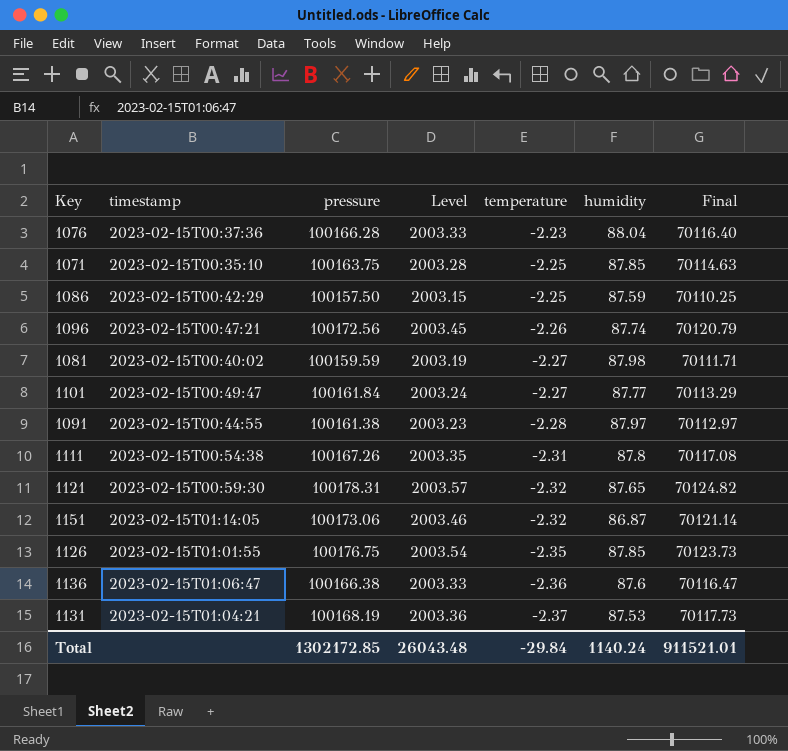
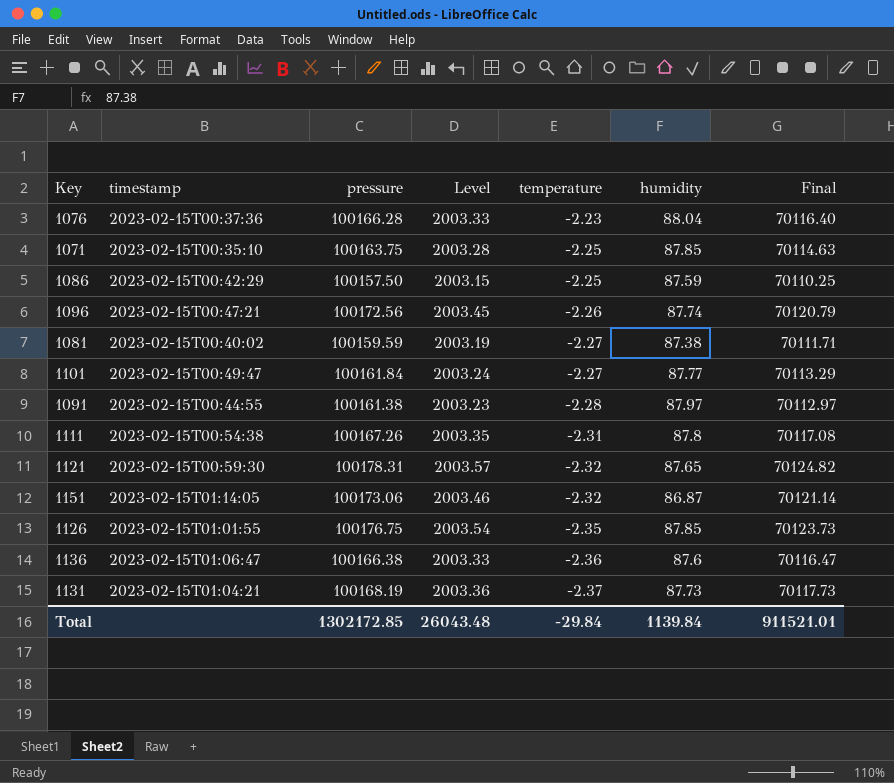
1081 | humidity: 87.98 -> 87.38
1131 | humidity: 87.53 -> 87.73
Total | humidity: 1140.24 -> 1139.84

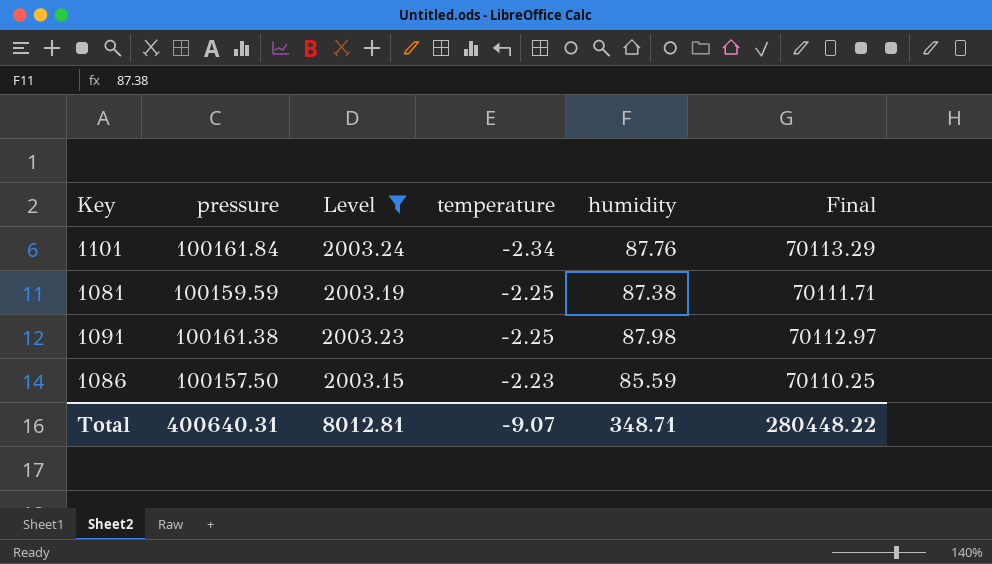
filter: none -> Level <= 2003.24
row order: temperature descending -> temperature ascending
column timestamp | position: 2 -> none
1101 | temperature: -2.27 -> -2.34
1101 | humidity: 87.77 -> 87.76
1081 | temperature: -2.27 -> -2.25
1091 | temperature: -2.28 -> -2.25
1091 | humidity: 87.97 -> 87.98
1086 | temperature: -2.25 -> -2.23
1086 | humidity: 87.59 -> 85.59
Total | pressure: 1302172.85 -> 400640.31
Total | Level: 26043.48 -> 8012.81
Total | temperature: -29.84 -> -9.07
Total | humidity: 1139.84 -> 348.71
Total | Final: 911521.01 -> 280448.22

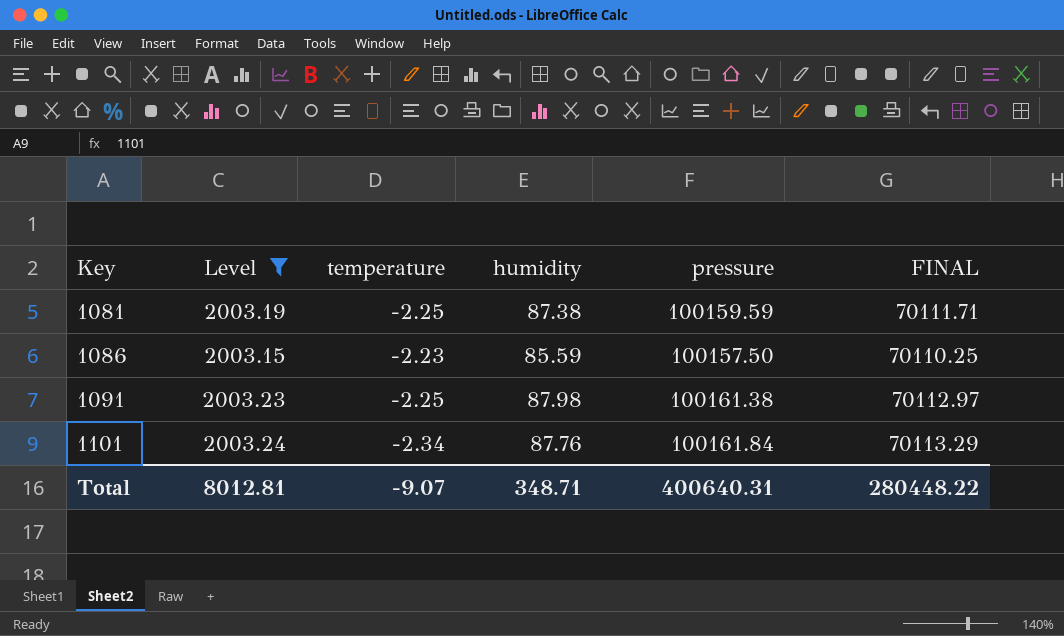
row order: temperature ascending -> Key ascending
column pressure | position: 2 -> 5
column name: Final -> FINAL

